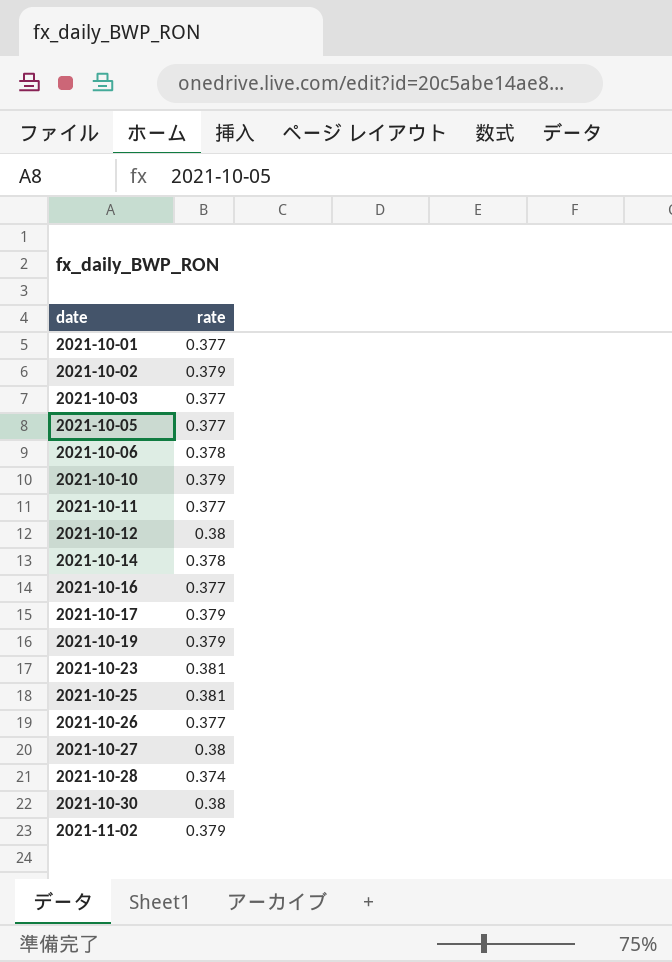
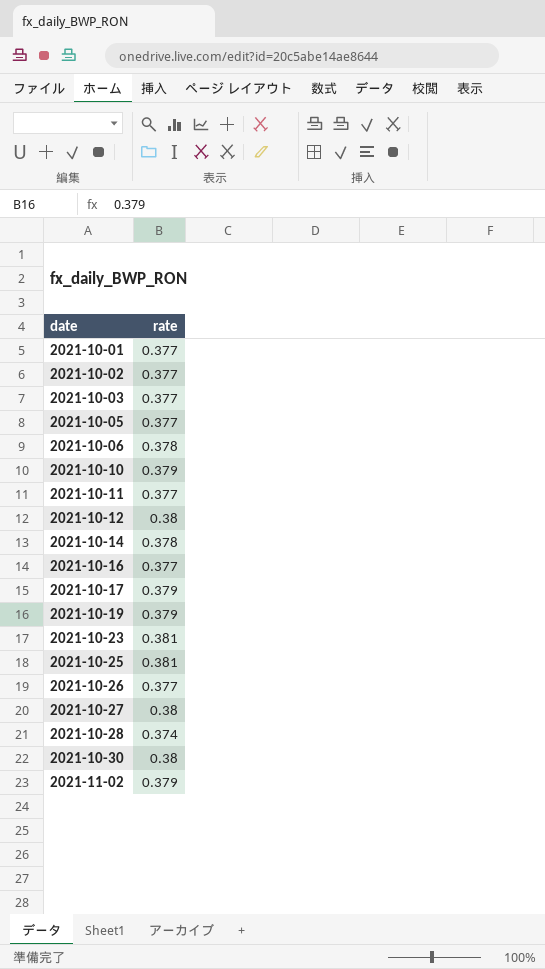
2021-10-02 | rate: 0.379 -> 0.377

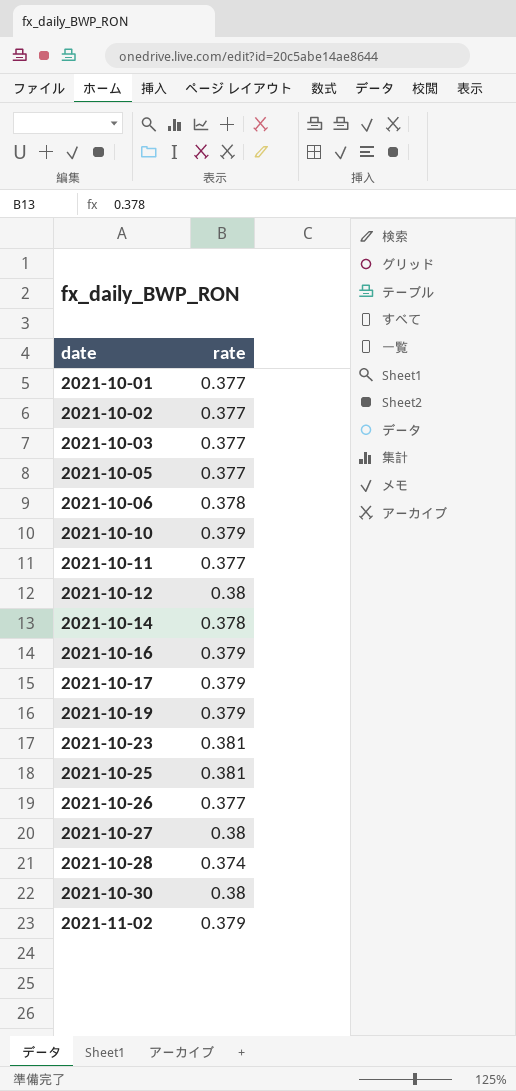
2021-10-16 | rate: 0.377 -> 0.379

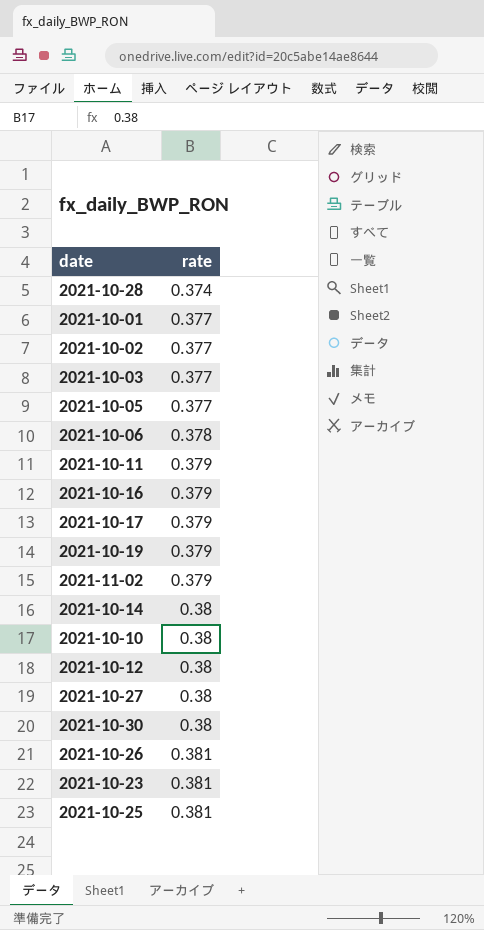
row order: date ascending -> rate ascending
2021-10-11 | rate: 0.377 -> 0.379
2021-10-14 | rate: 0.378 -> 0.38
2021-10-10 | rate: 0.379 -> 0.38
2021-10-26 | rate: 0.377 -> 0.381

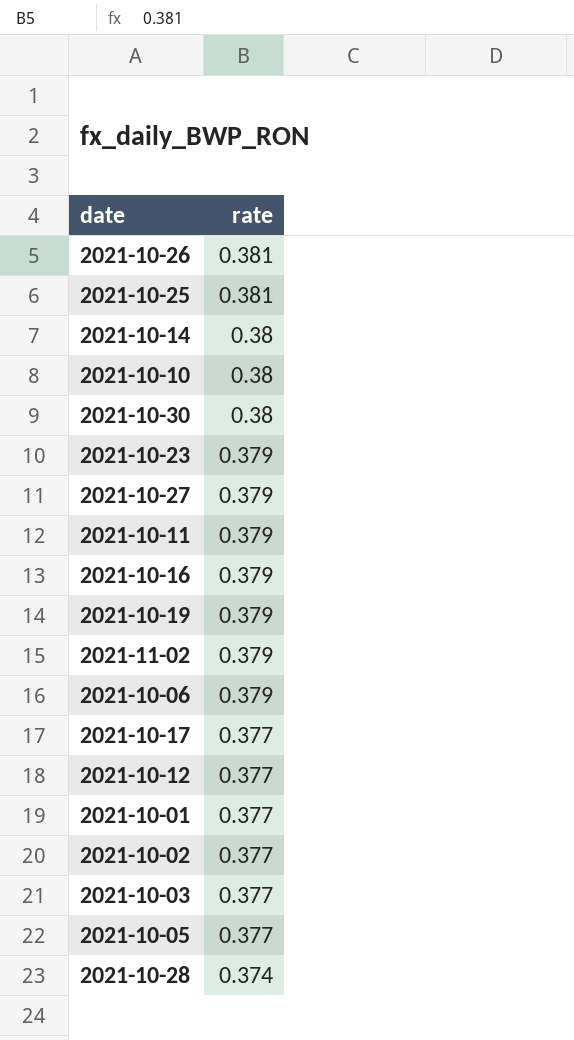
row order: rate ascending -> rate descending
2021-10-23 | rate: 0.381 -> 0.379
2021-10-27 | rate: 0.38 -> 0.379
2021-10-06 | rate: 0.378 -> 0.379
2021-10-17 | rate: 0.379 -> 0.377
2021-10-12 | rate: 0.38 -> 0.377

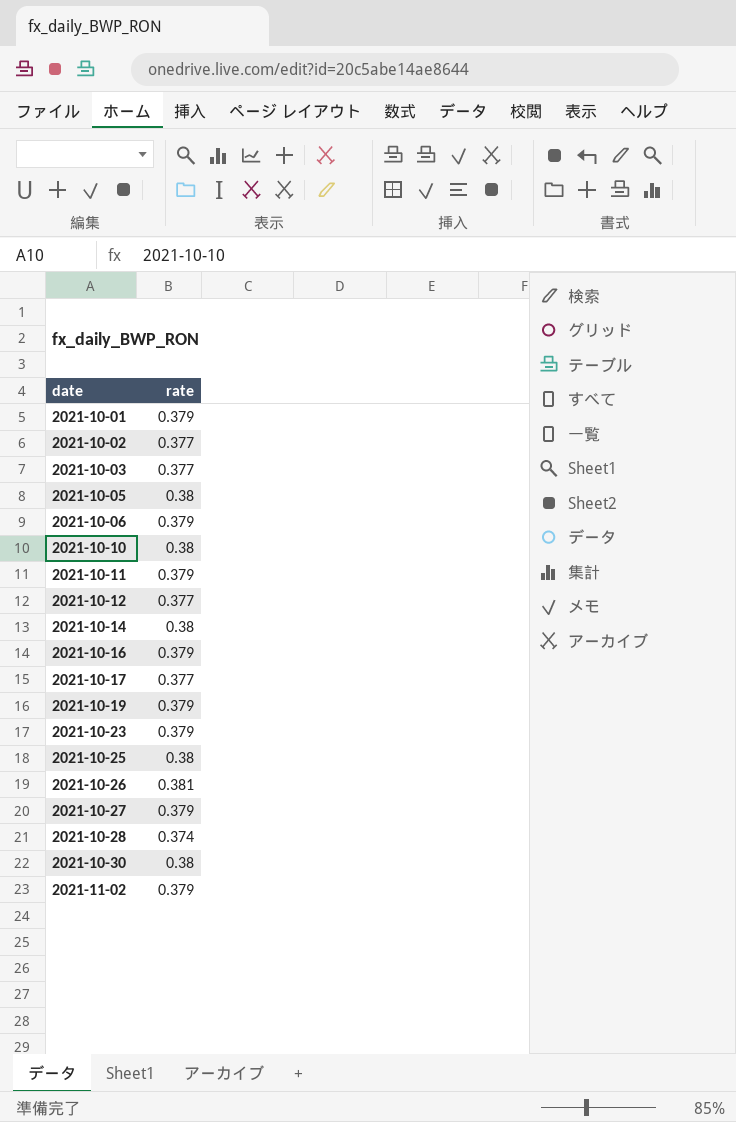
row order: rate descending -> date ascending
2021-10-01 | rate: 0.377 -> 0.379
2021-10-05 | rate: 0.377 -> 0.38
2021-10-25 | rate: 0.381 -> 0.38

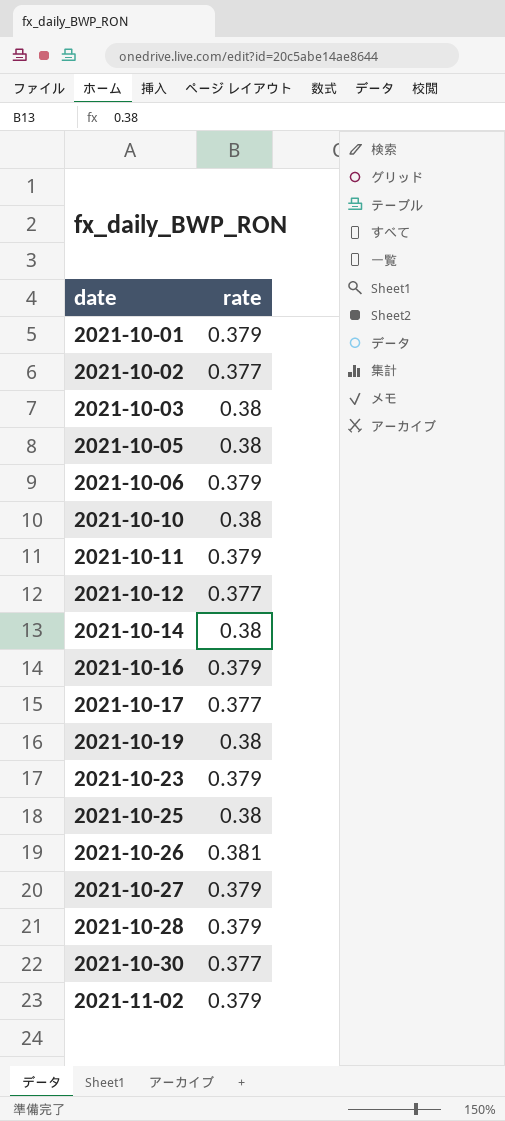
2021-10-03 | rate: 0.377 -> 0.38
2021-10-19 | rate: 0.379 -> 0.38
2021-10-28 | rate: 0.374 -> 0.379
2021-10-30 | rate: 0.38 -> 0.377

